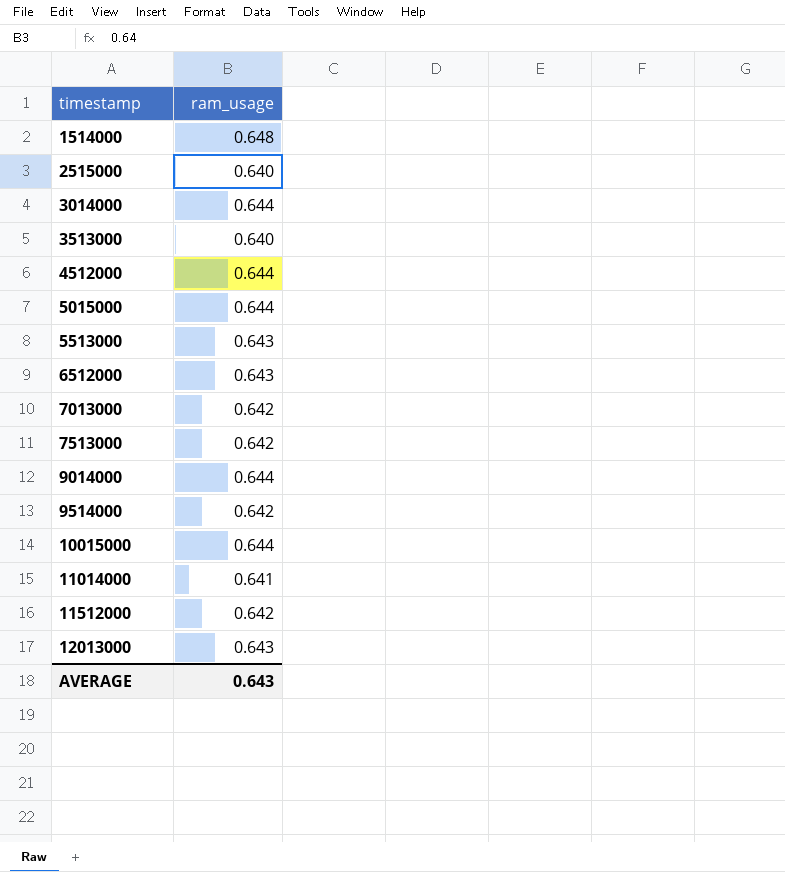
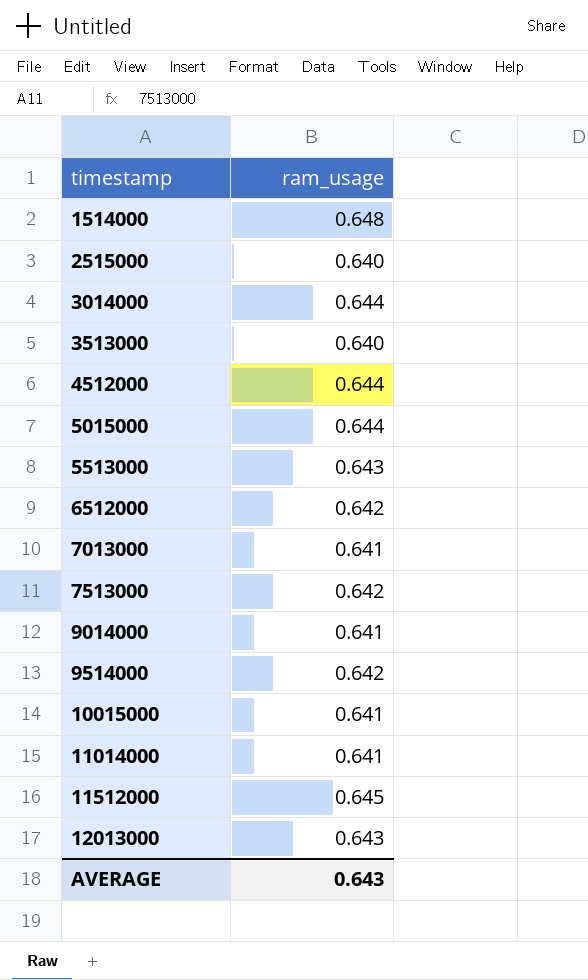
6512000 | ram_usage: 0.643 -> 0.642
7013000 | ram_usage: 0.642 -> 0.641
9014000 | ram_usage: 0.644 -> 0.641
10015000 | ram_usage: 0.644 -> 0.641
11512000 | ram_usage: 0.642 -> 0.645

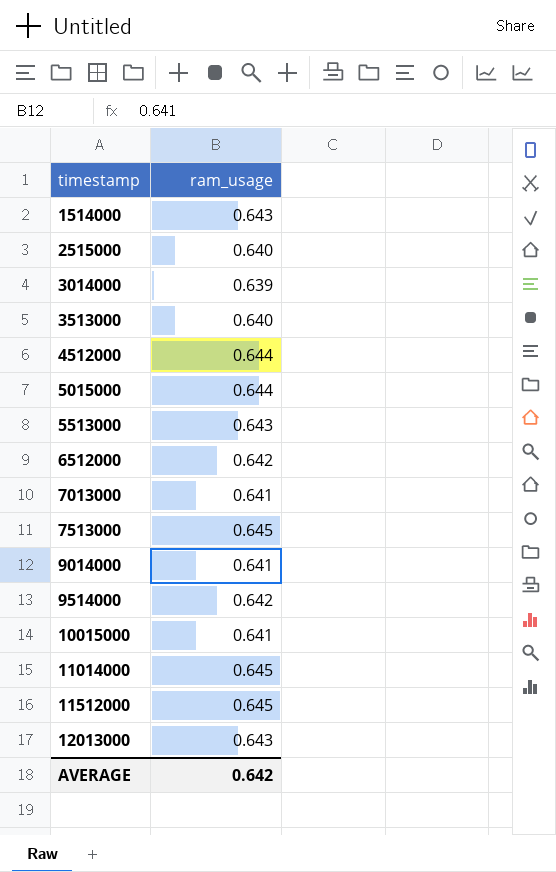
1514000 | ram_usage: 0.648 -> 0.643
3014000 | ram_usage: 0.644 -> 0.639
7513000 | ram_usage: 0.642 -> 0.645
11014000 | ram_usage: 0.641 -> 0.645
AVERAGE | ram_usage: 0.643 -> 0.642

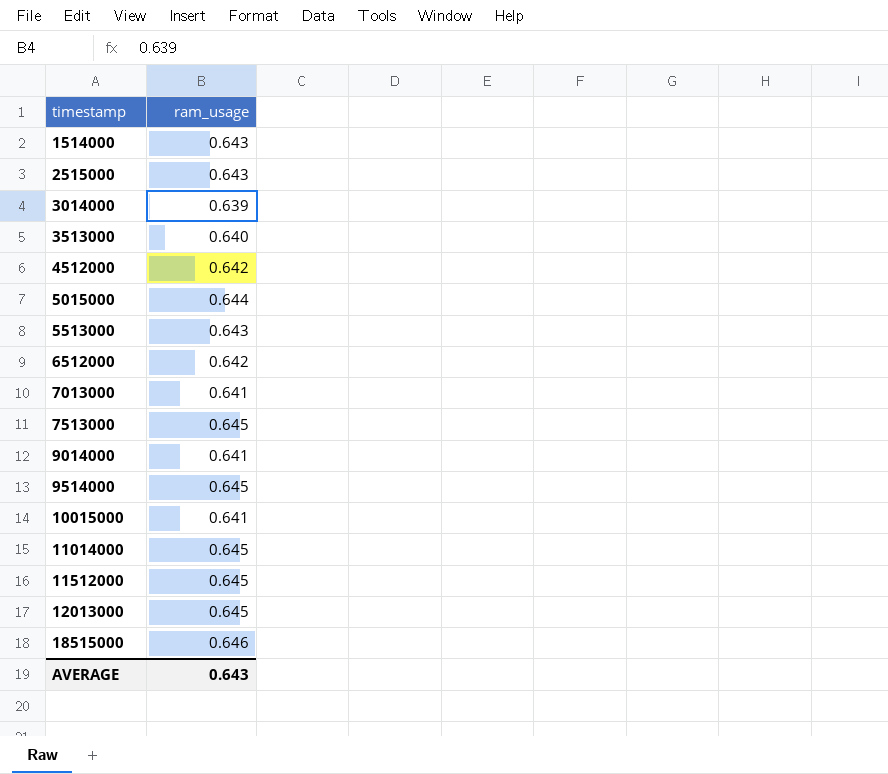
2515000 | ram_usage: 0.640 -> 0.643
4512000 | ram_usage: 0.644 -> 0.642
9514000 | ram_usage: 0.642 -> 0.645
12013000 | ram_usage: 0.643 -> 0.645
row 18515000: none -> 0.646
AVERAGE | ram_usage: 0.642 -> 0.643

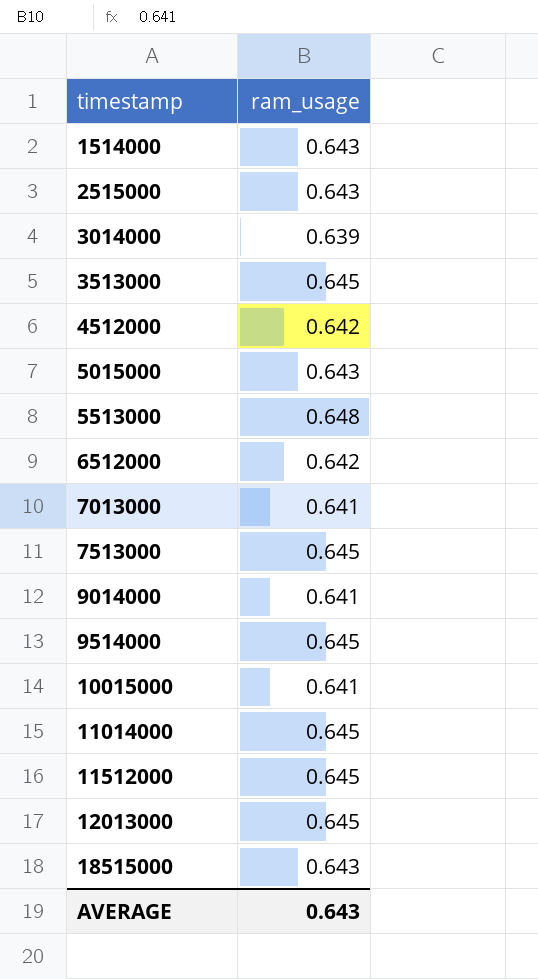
3513000 | ram_usage: 0.640 -> 0.645
5015000 | ram_usage: 0.644 -> 0.643
5513000 | ram_usage: 0.643 -> 0.648
18515000 | ram_usage: 0.646 -> 0.643

